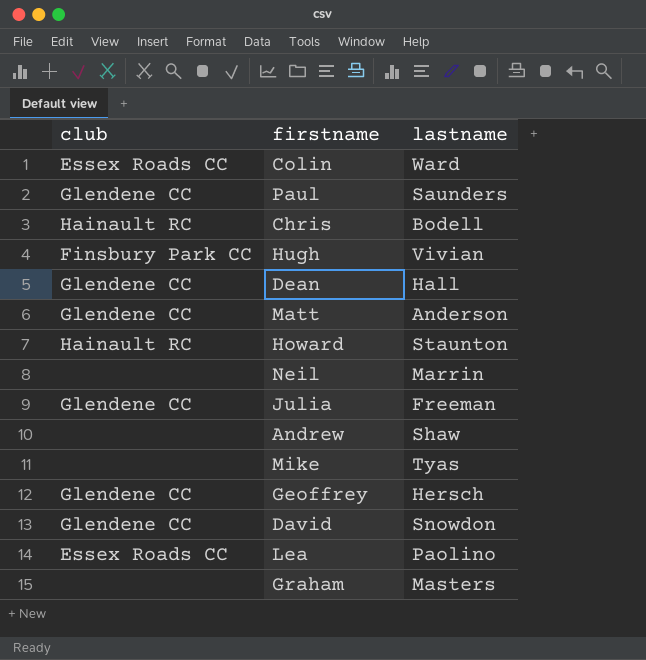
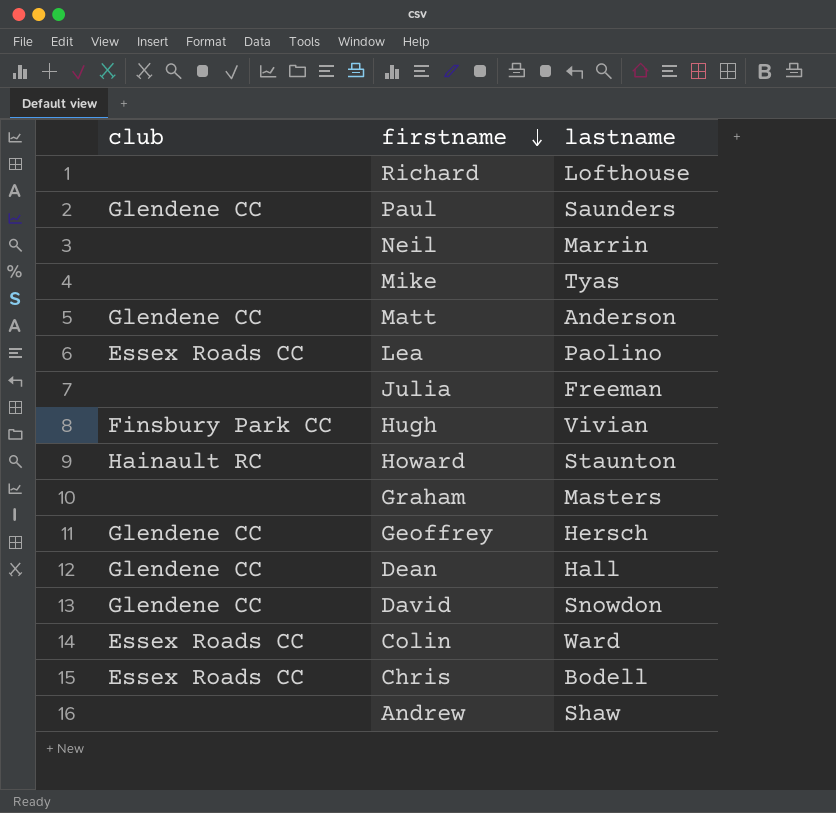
row order: none -> firstname descending
row Richard: none -> none | Lofthouse
Julia | club: Glendene CC -> none
Chris | club: Hainault RC -> Essex Roads CC

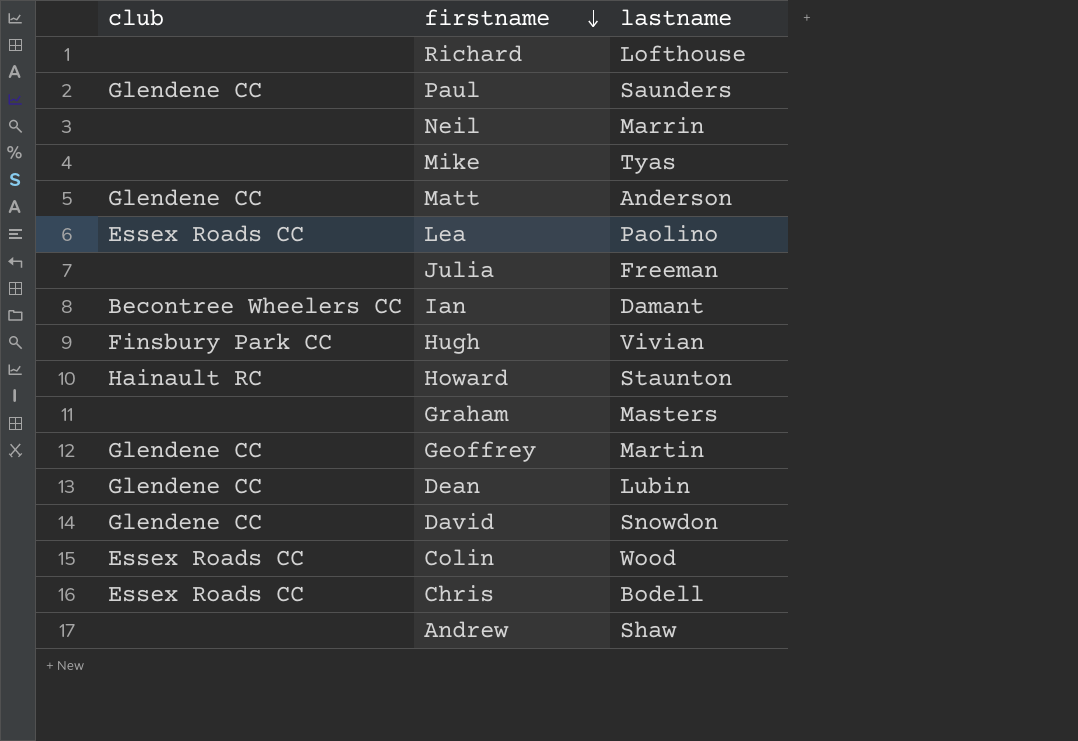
row Ian: none -> Becontree Wheelers CC | Damant
Geoffrey | lastname: Hersch -> Martin
Dean | lastname: Hall -> Lubin
Colin | lastname: Ward -> Wood

